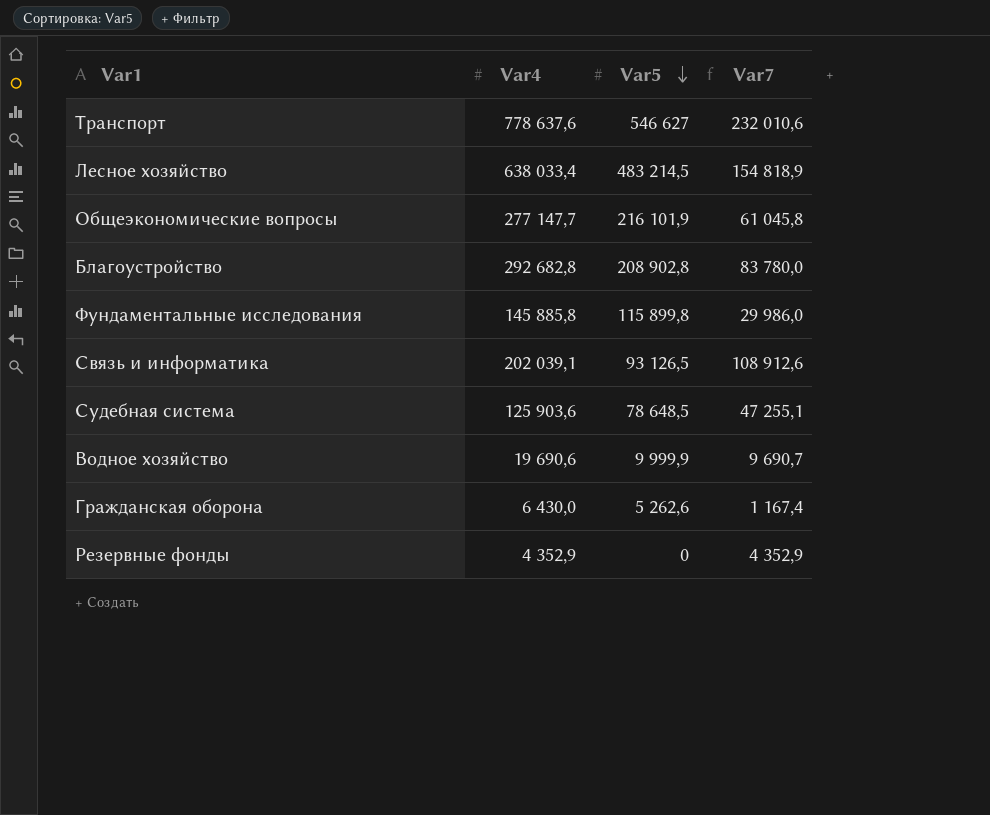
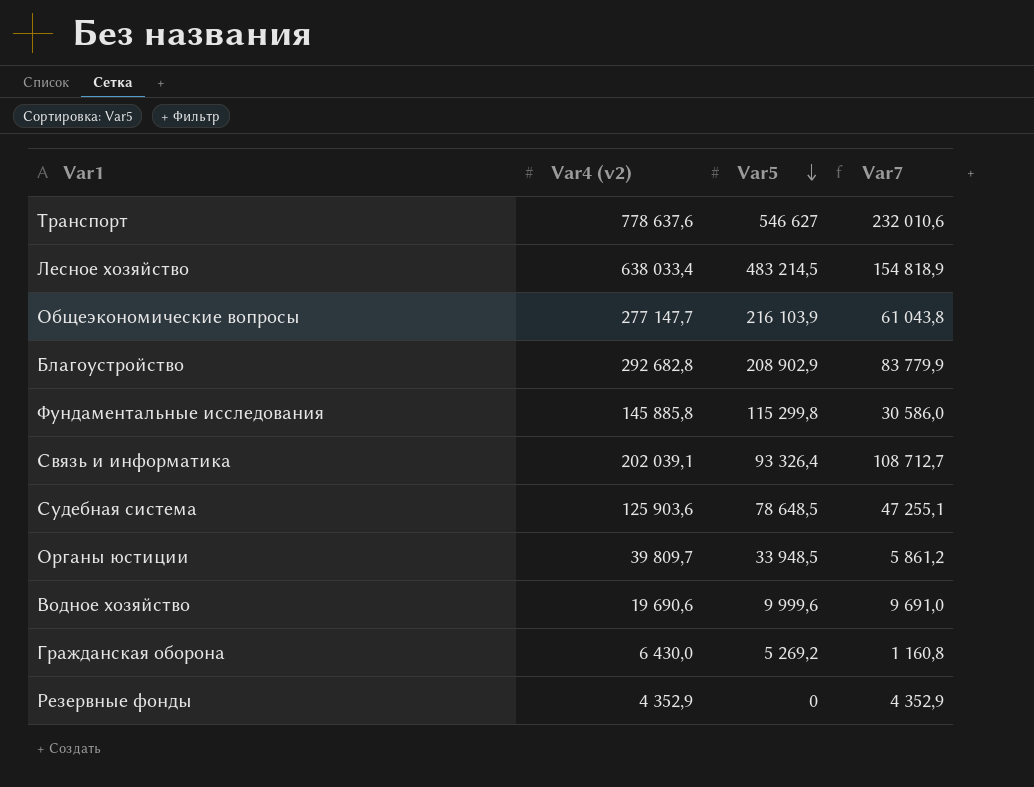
column name: Var4 -> Var4 (v2)
Общеэкономические вопросы | Var5: 216 101,9 -> 216 103,9
Общеэкономические вопросы | Var7: 61 045,8 -> 61 043,8
Благоустройство | Var5: 208 902,8 -> 208 902,9
Благоустройство | Var7: 83 780,0 -> 83 779,9
Фундаментальные исследования | Var5: 115 899,8 -> 115 299,8
Фундаментальные исследования | Var7: 29 986,0 -> 30 586,0
Связь и информатика | Var5: 93 126,5 -> 93 326,4
Связь и информатика | Var7: 108 912,6 -> 108 712,7
row Органы юстиции: none -> 39 809,7 | 33 948,5 | 5 861,2
Водное хозяйство | Var5: 9 999,9 -> 9 999,6
Водное хозяйство | Var7: 9 690,7 -> 9 691,0
Гражданская оборона | Var5: 5 262,6 -> 5 269,2
Гражданская оборона | Var7: 1 167,4 -> 1 160,8

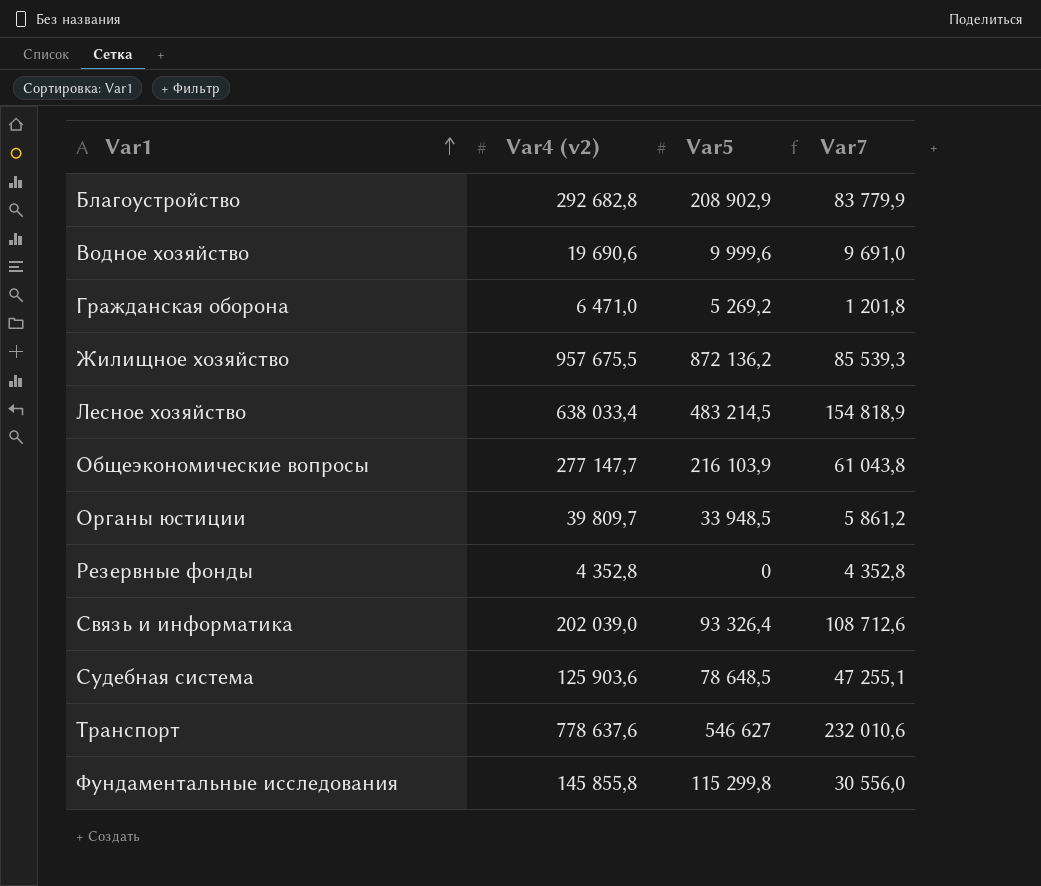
row order: Var5 descending -> Var1 ascending
Гражданская оборона | Var4 (v2): 6 430,0 -> 6 471,0
Гражданская оборона | Var7: 1 160,8 -> 1 201,8
row Жилищное хозяйство: none -> 957 675,5 | 872 136,2 | 85 539,3
Резервные фонды | Var4 (v2): 4 352,9 -> 4 352,8
Резервные фонды | Var7: 4 352,9 -> 4 352,8
Связь и информатика | Var4 (v2): 202 039,1 -> 202 039,0
Связь и информатика | Var7: 108 712,7 -> 108 712,6
Фундаментальные исследования | Var4 (v2): 145 885,8 -> 145 855,8
Фундаментальные исследования | Var7: 30 586,0 -> 30 556,0

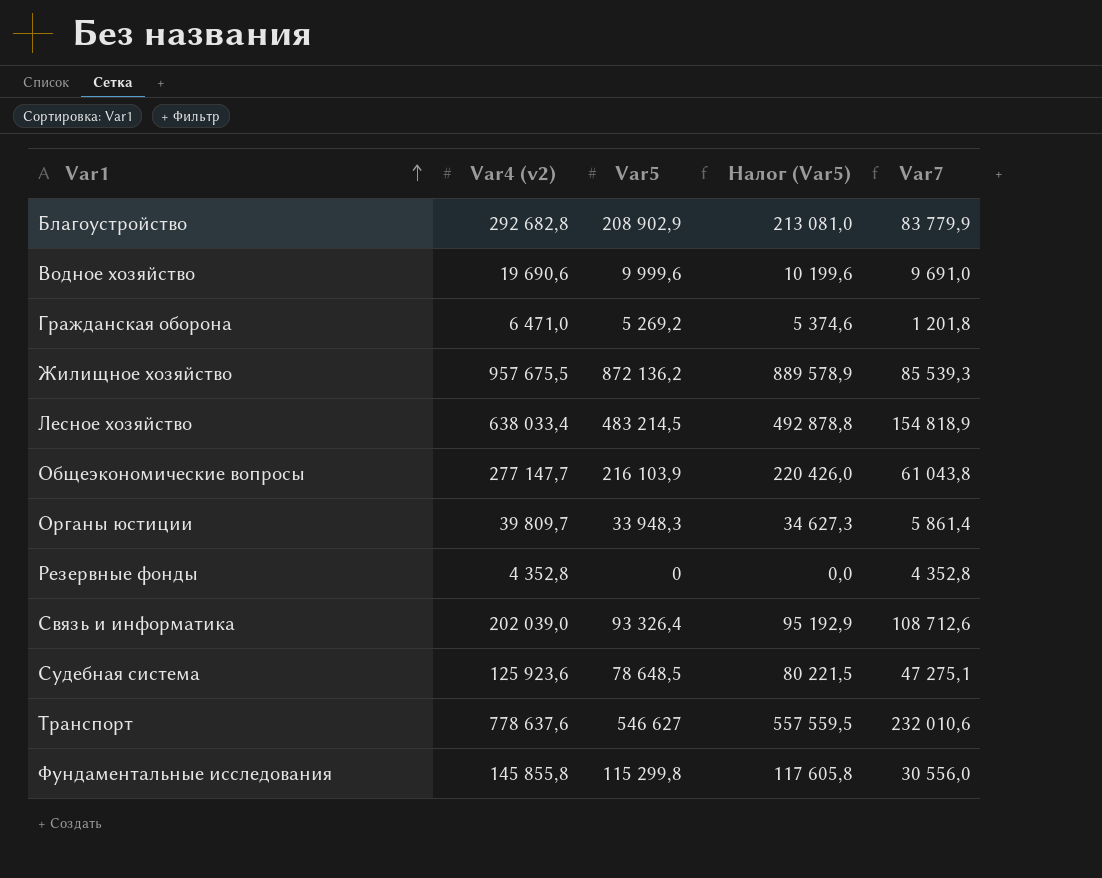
column Налог (Var5) | formula: none -> [Var5] * 1,02
Органы юстиции | Var5: 33 948,5 -> 33 948,3
Органы юстиции | Var7: 5 861,2 -> 5 861,4
Судебная система | Var4 (v2): 125 903,6 -> 125 923,6
Судебная система | Var7: 47 255,1 -> 47 275,1

